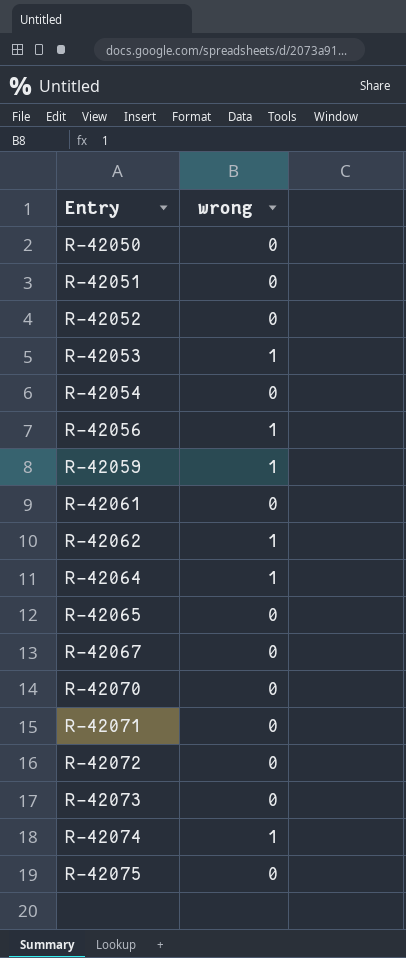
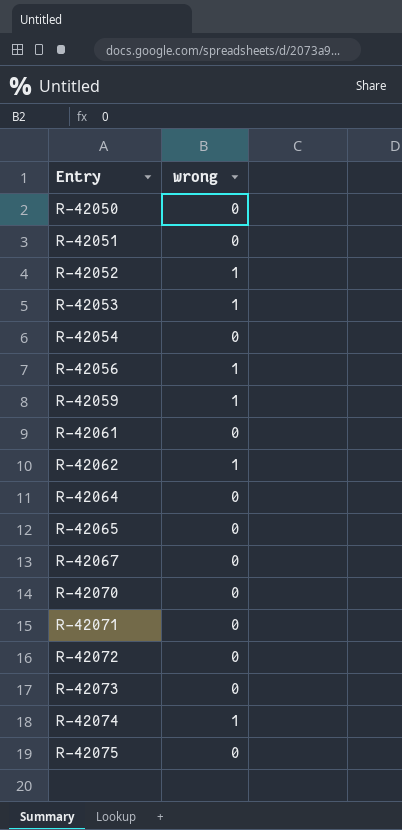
R-42052 | wrong: 0 -> 1
R-42064 | wrong: 1 -> 0

